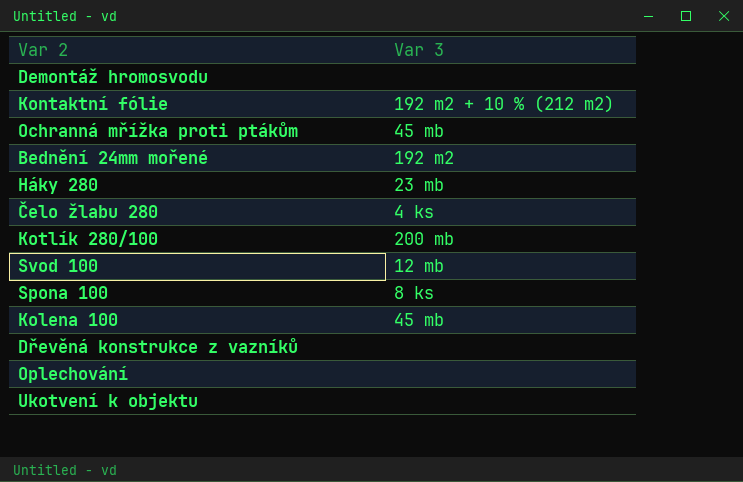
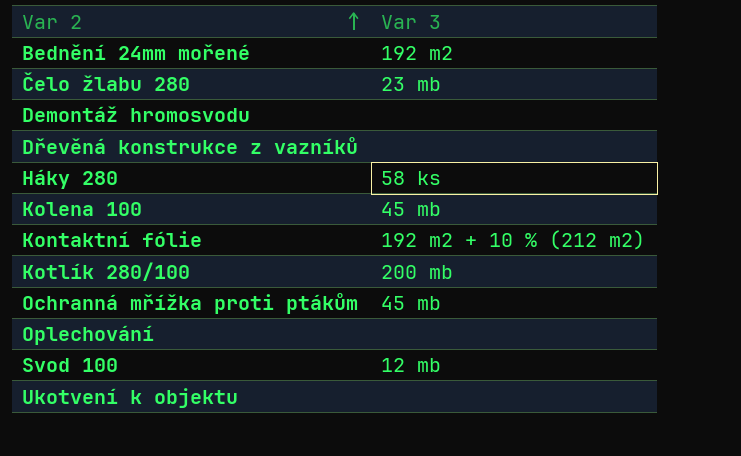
row order: none -> Var 2 ascending
row Spona 100: 8 ks -> none
Čelo žlabu 280 | Var 3: 4 ks -> 23 mb
Háky 280 | Var 3: 23 mb -> 58 ks

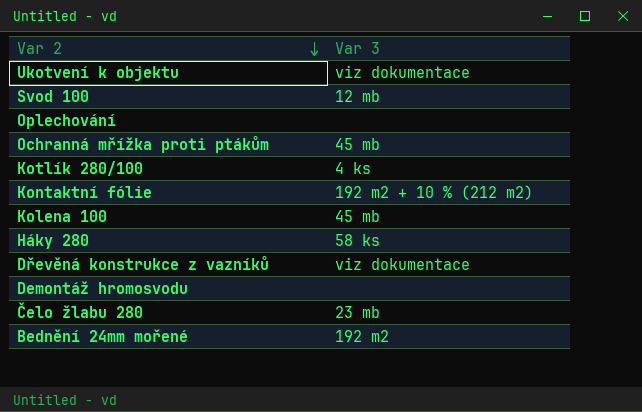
row order: Var 2 ascending -> Var 2 descending
Ukotvení k objektu | Var 3: none -> viz dokumentace
Kotlík 280/100 | Var 3: 200 mb -> 4 ks
Dřevěná konstrukce z vazníků | Var 3: none -> viz dokumentace

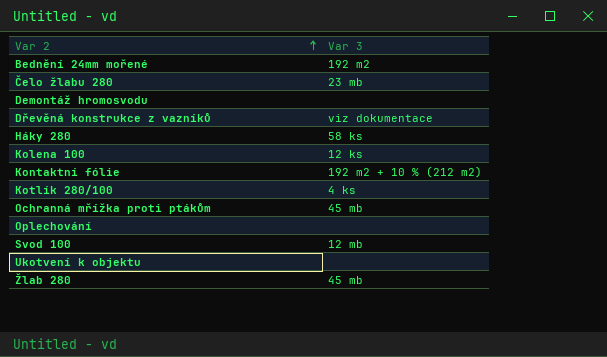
row order: Var 2 descending -> Var 2 ascending
Kolena 100 | Var 3: 45 mb -> 12 ks
Ukotvení k objektu | Var 3: viz dokumentace -> none
row Žlab 280: none -> 45 mb

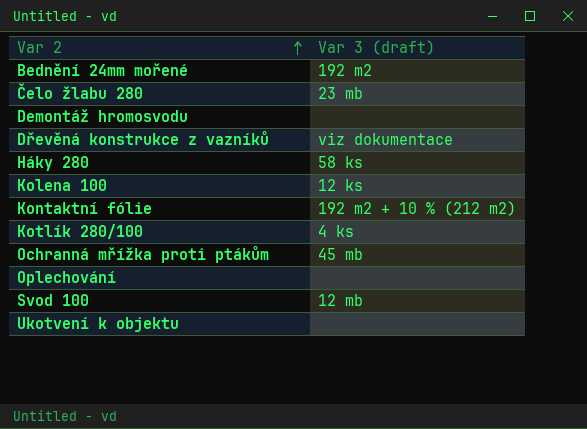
column name: Var 3 -> Var 3 (draft)
row Žlab 280: 45 mb -> none

